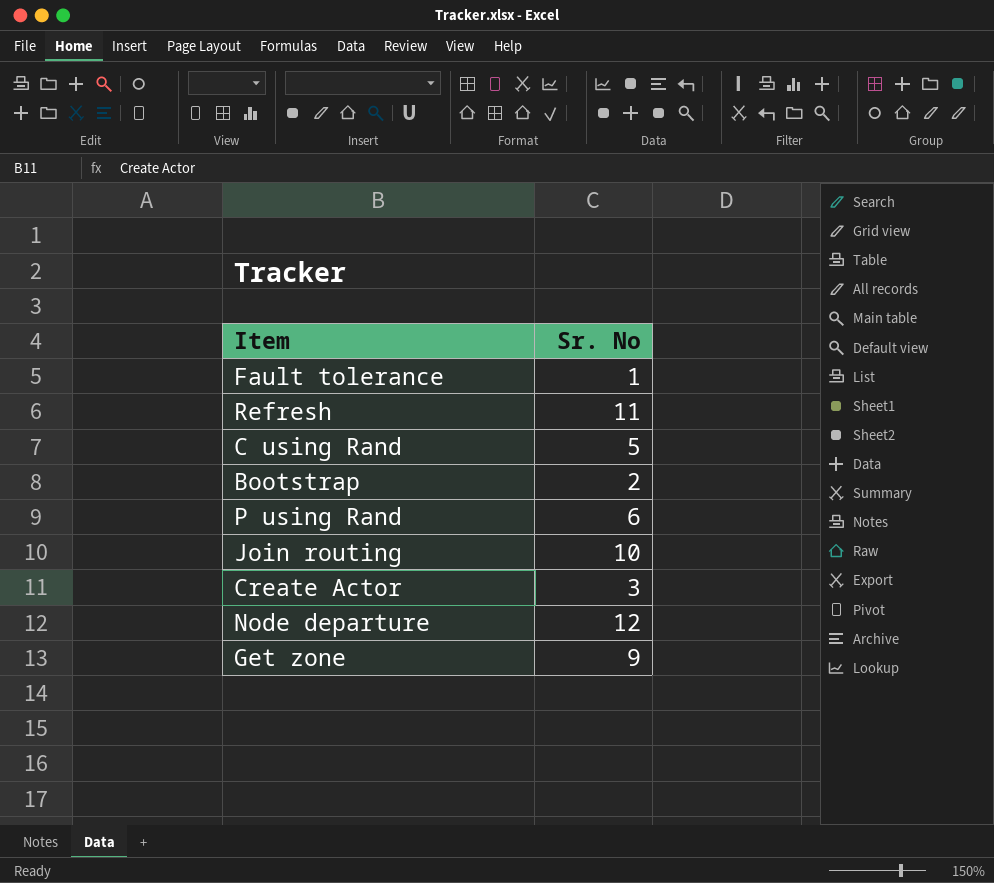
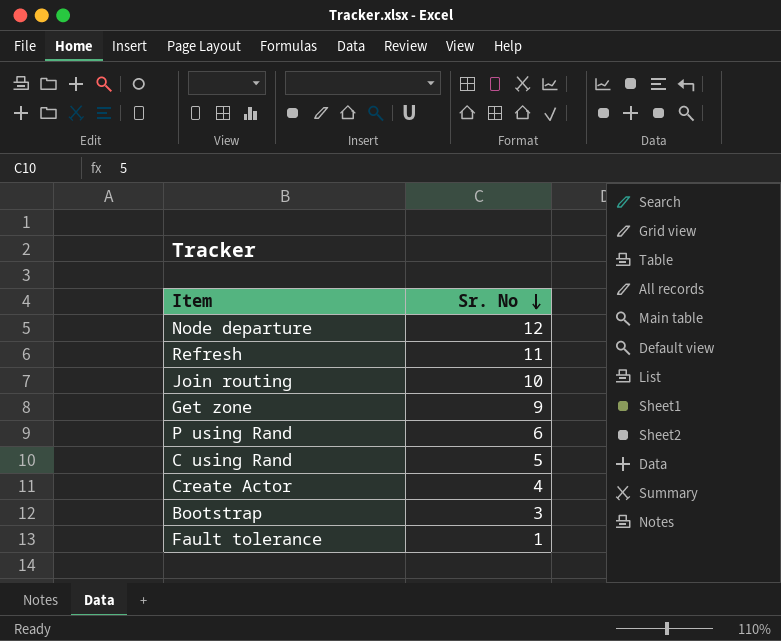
row order: none -> Sr. No descending
Create Actor | Sr. No: 3 -> 4
Bootstrap | Sr. No: 2 -> 3

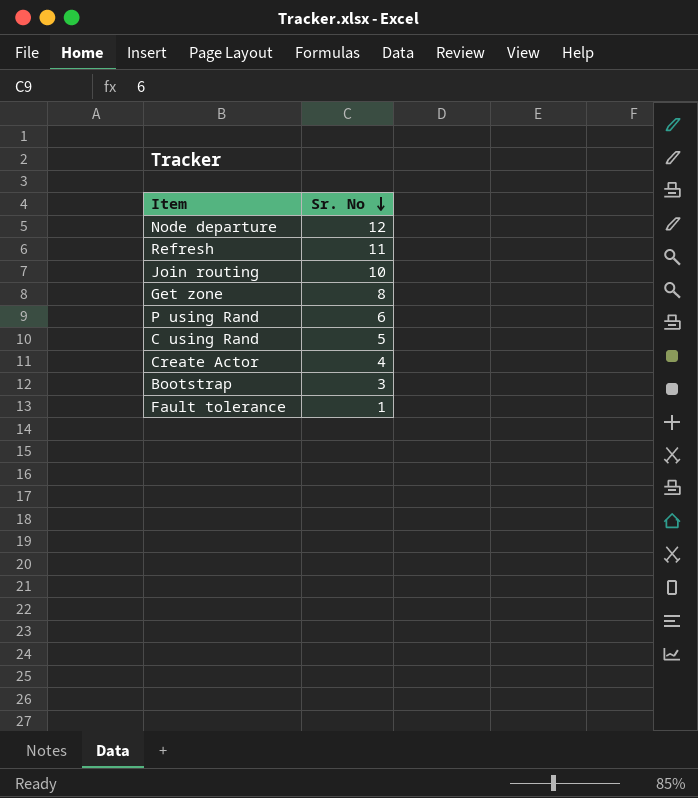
Get zone | Sr. No: 9 -> 8

